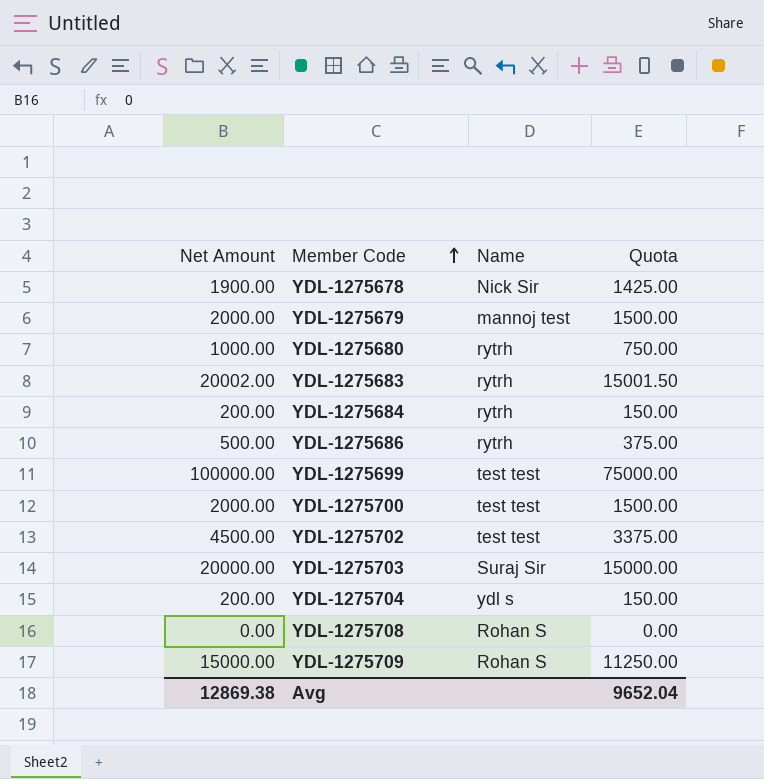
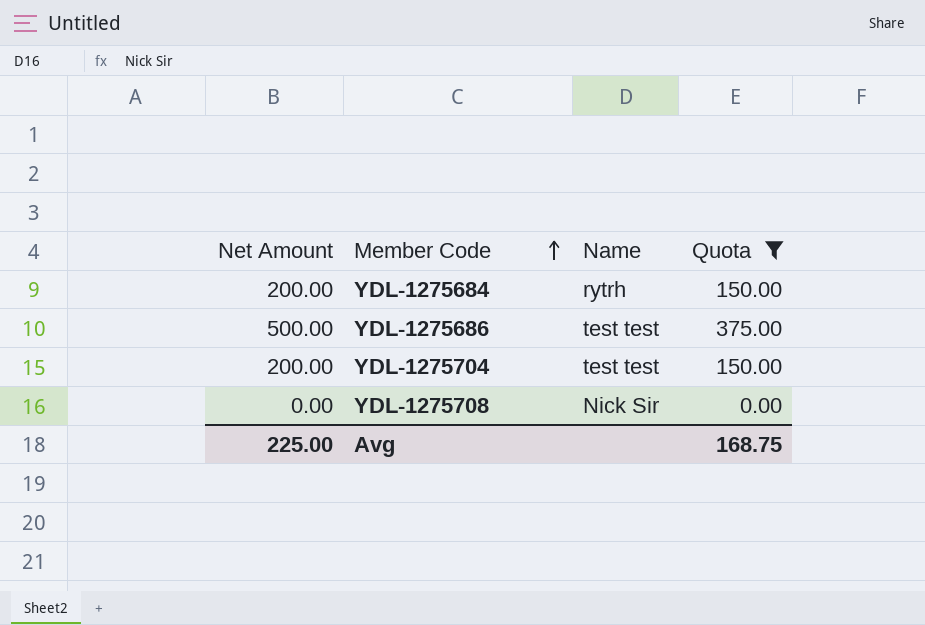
filter: none -> Quota <= 375.00
YDL-1275686 | Name: rytrh -> test test
YDL-1275704 | Name: ydl s -> test test
YDL-1275708 | Name: Rohan S -> Nick Sir
Avg | Net Amount: 12869.38 -> 225.00
Avg | Quota: 9652.04 -> 168.75

